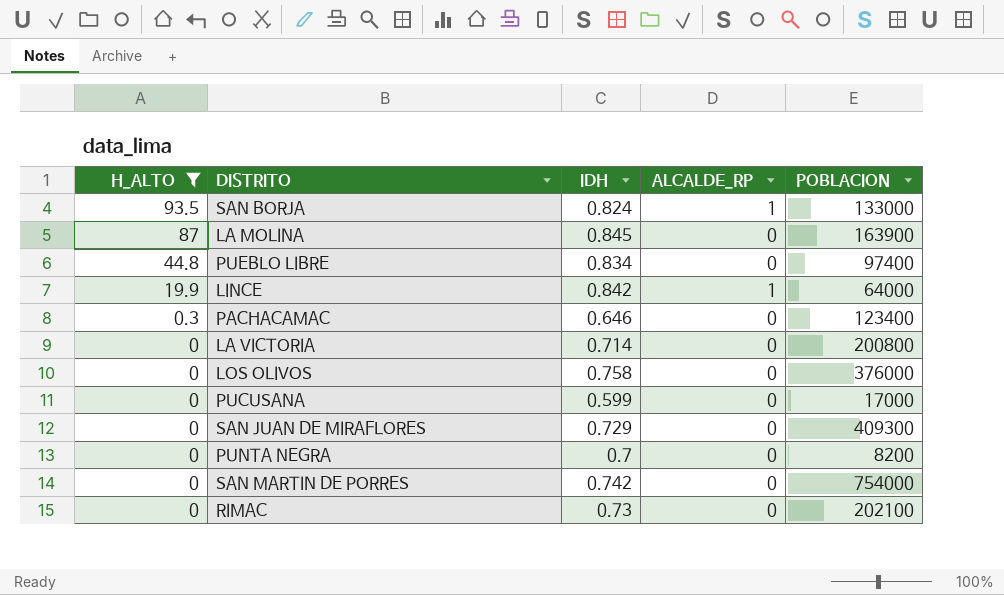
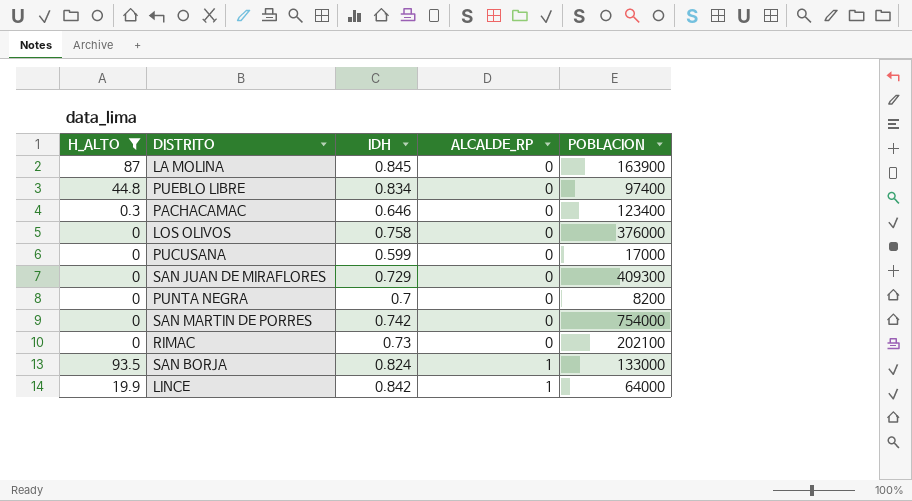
row order: H_ALTO descending -> ALCALDE_RP ascending
row LA VICTORIA: 0 | 0.714 | 0 | 200800 -> none

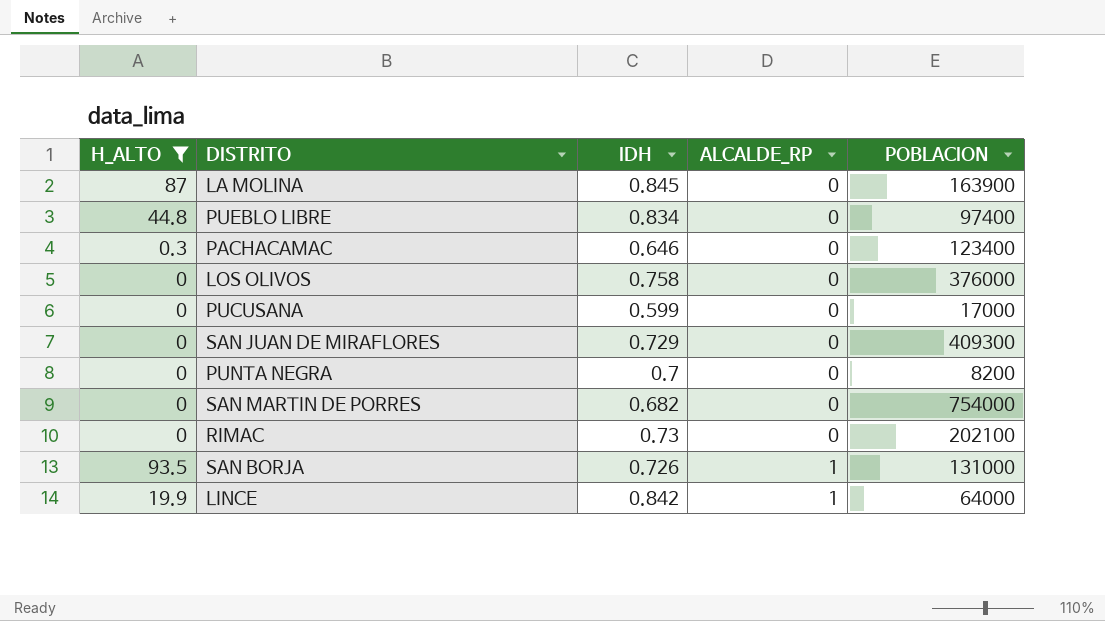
SAN MARTIN DE PORRES | IDH: 0.742 -> 0.682
SAN BORJA | IDH: 0.824 -> 0.726
SAN BORJA | POBLACION: 133000 -> 131000

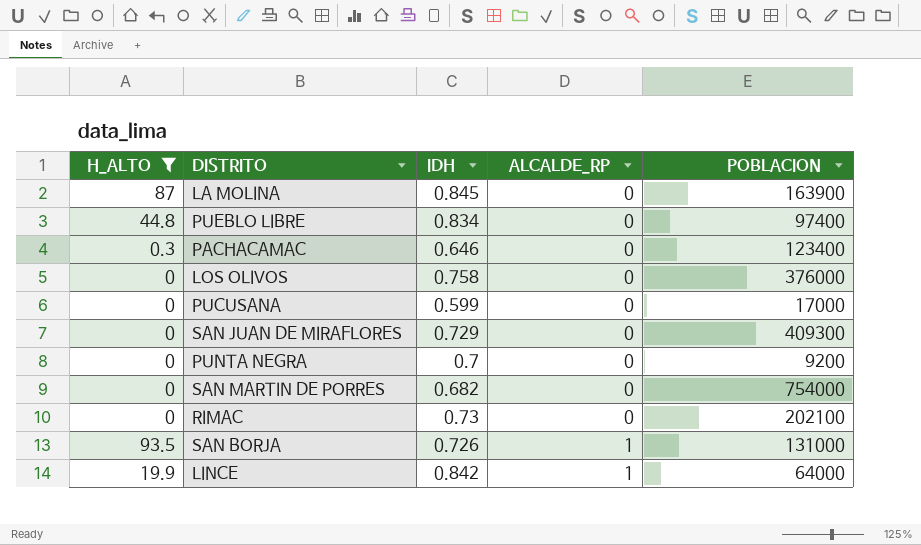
PUNTA NEGRA | POBLACION: 8200 -> 9200

